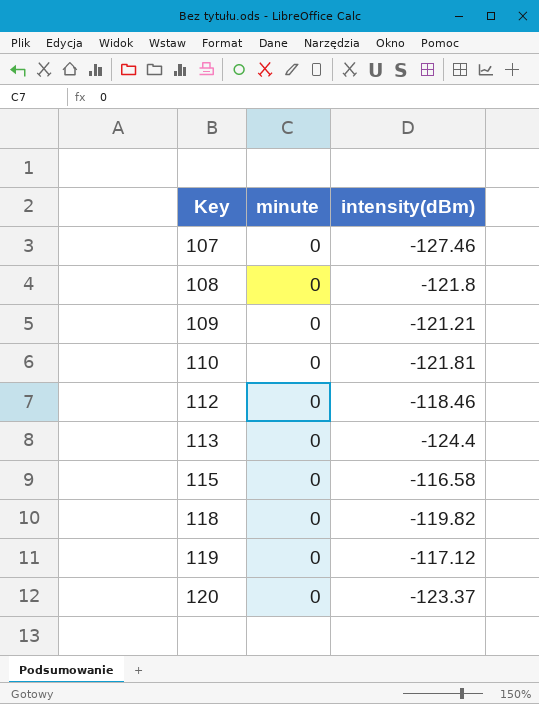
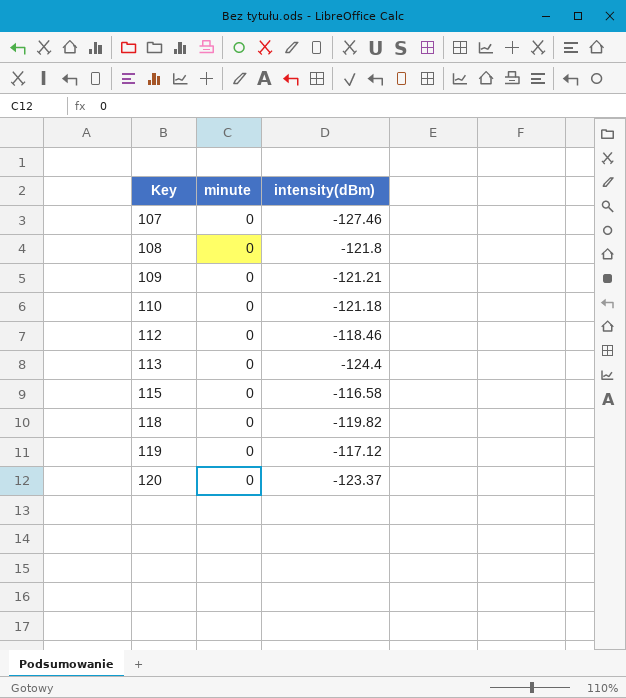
110 | intensity(dBm): -121.81 -> -121.18

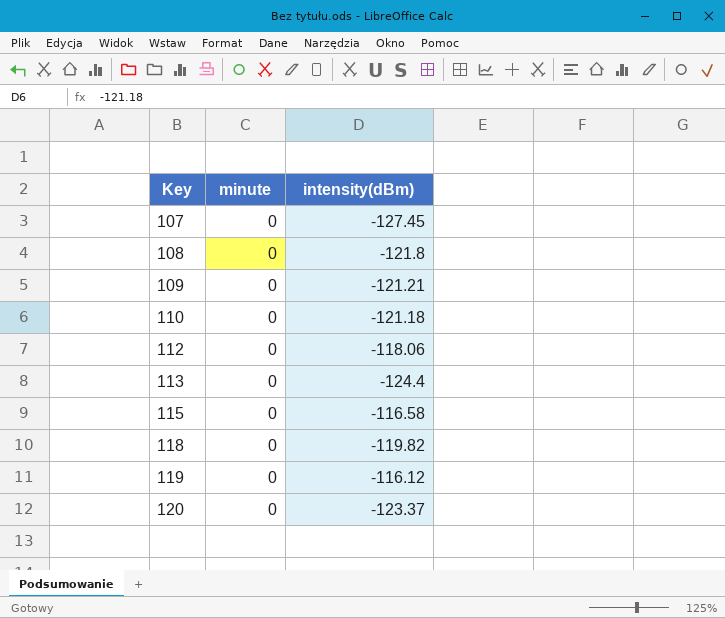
107 | intensity(dBm): -127.46 -> -127.45
112 | intensity(dBm): -118.46 -> -118.06
119 | intensity(dBm): -117.12 -> -116.12

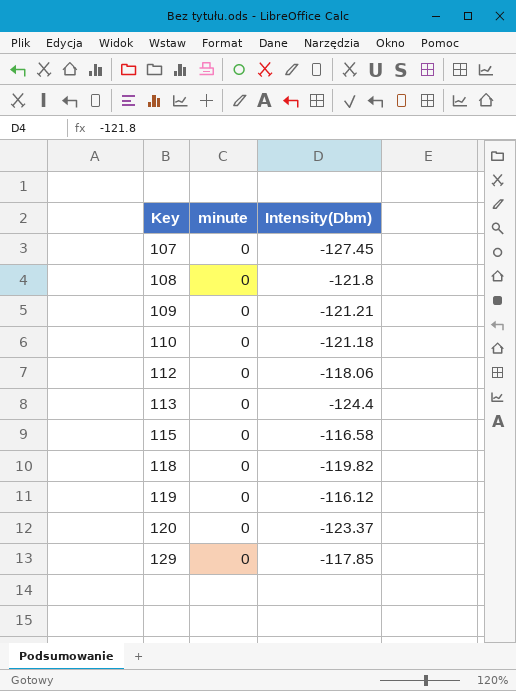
column name: intensity(dBm) -> Intensity(Dbm)
row 129: none -> 0 | -117.85

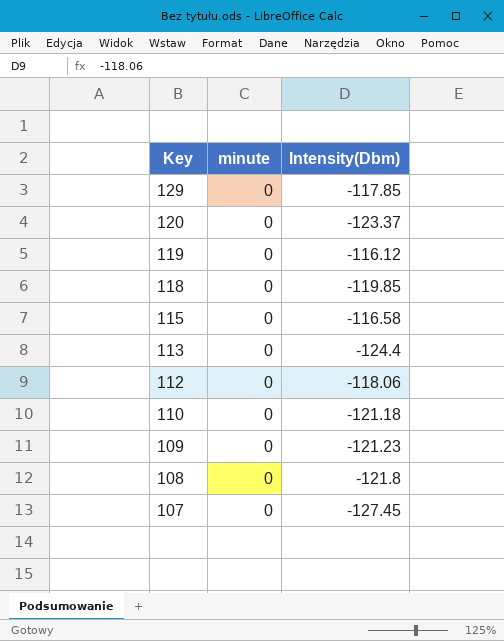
row order: Key ascending -> Key descending
118 | Intensity(Dbm): -119.82 -> -119.85
109 | Intensity(Dbm): -121.21 -> -121.23

